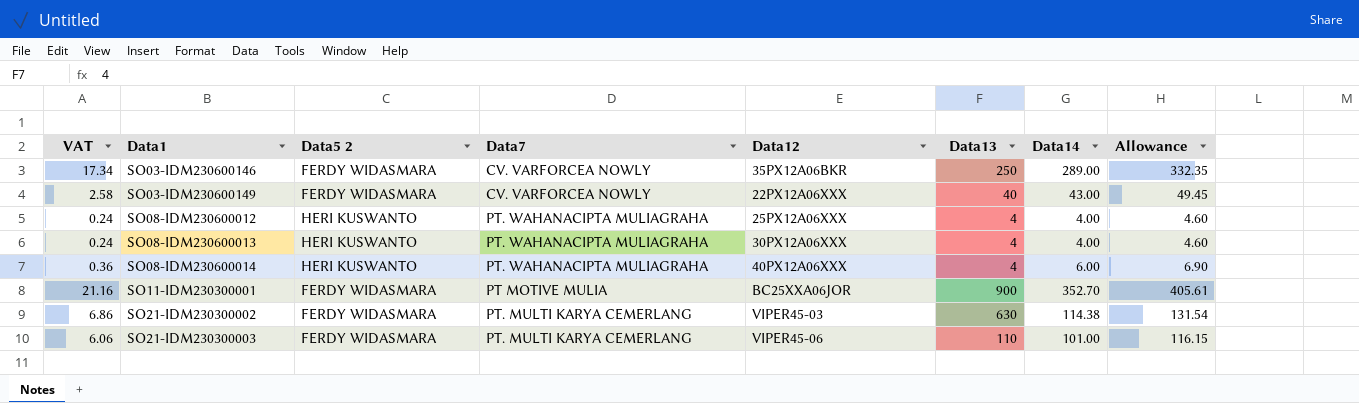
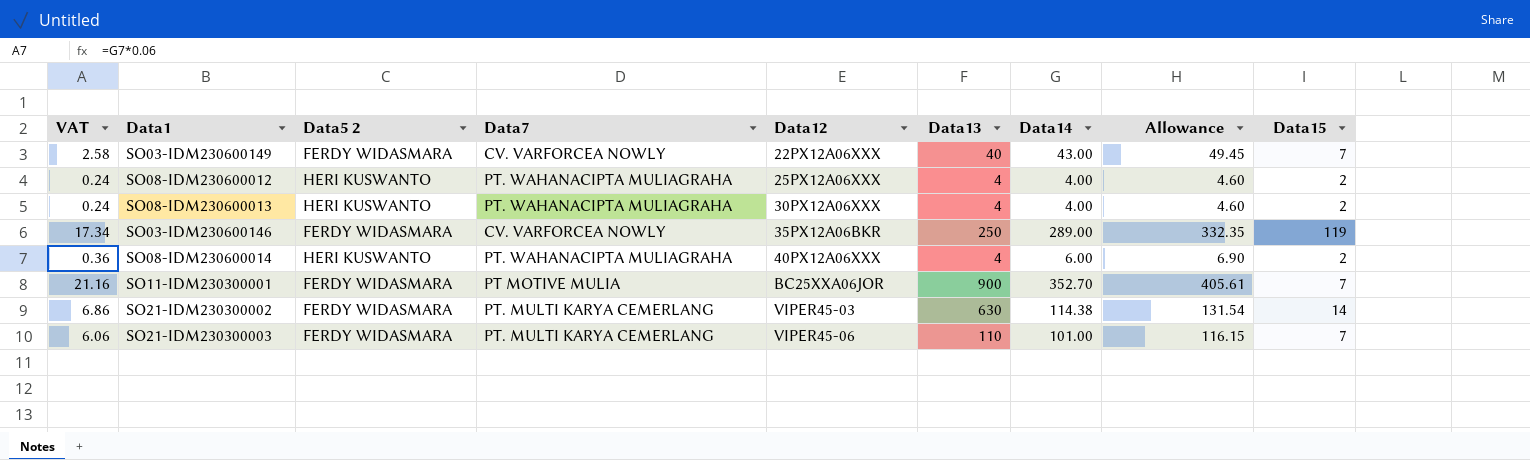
row order: Data1 ascending -> Data12 ascending
column Data15 | position: none -> 9

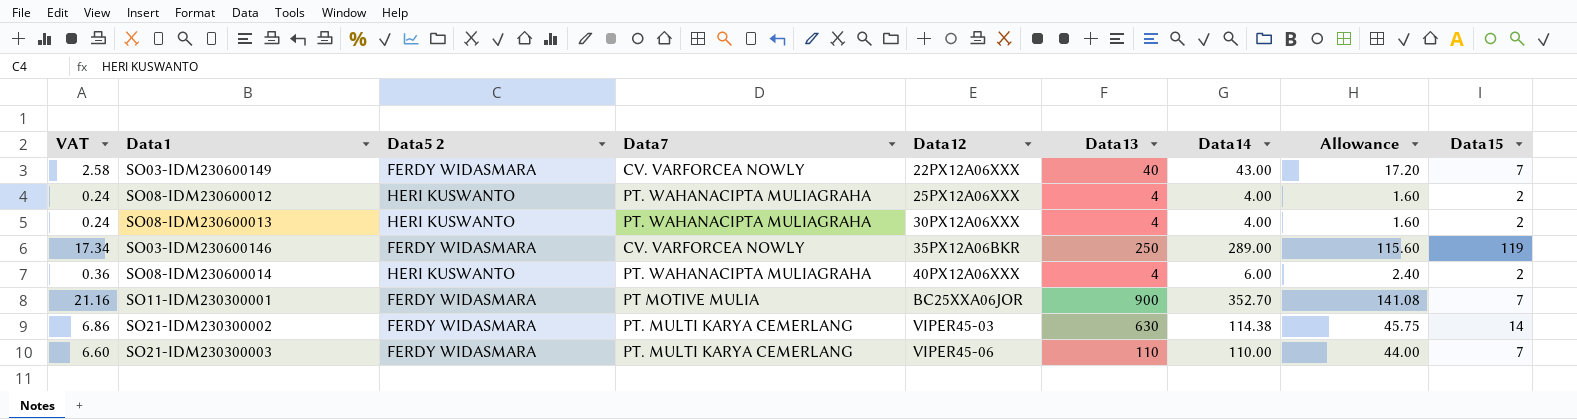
column Allowance | formula: [Data14] * 1.15 -> [Data14] * 0.4
SO21-IDM230300003 | VAT: 6.06 -> 6.60
SO21-IDM230300003 | Data14: 101.00 -> 110.00

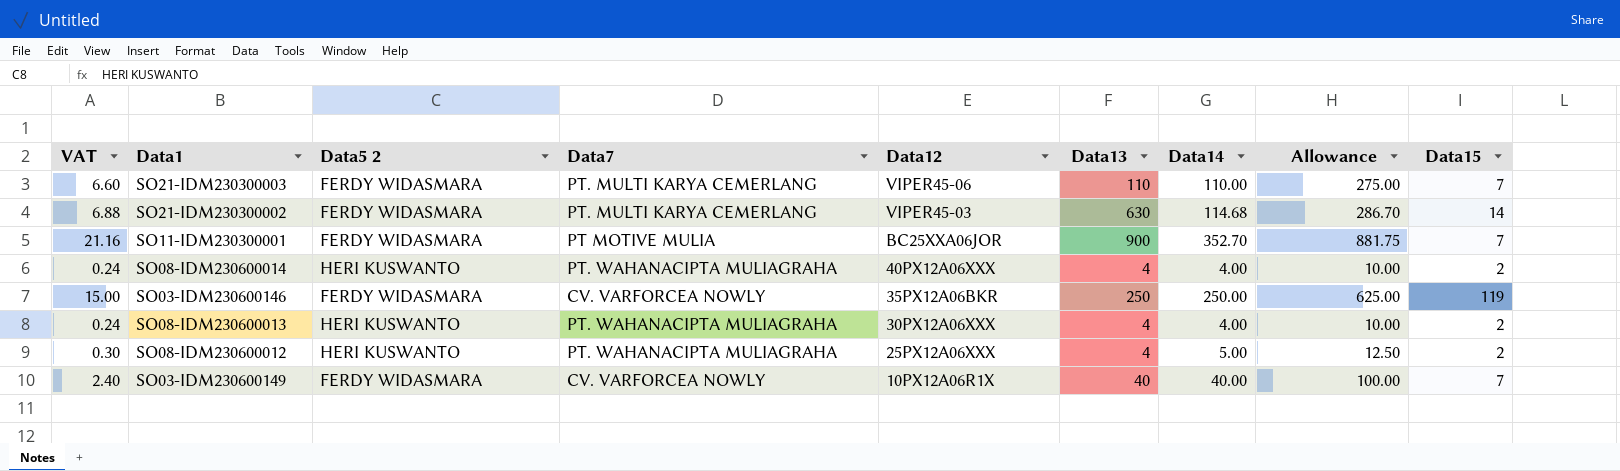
row order: Data12 ascending -> Data12 descending
column Allowance | formula: [Data14] * 0.4 -> [Data14] * 2.5
SO21-IDM230300002 | VAT: 6.86 -> 6.88
SO21-IDM230300002 | Data14: 114.38 -> 114.68
SO08-IDM230600014 | VAT: 0.36 -> 0.24
SO08-IDM230600014 | Data14: 6.00 -> 4.00
SO03-IDM230600146 | VAT: 17.34 -> 15.00
SO03-IDM230600146 | Data14: 289.00 -> 250.00
SO08-IDM230600012 | VAT: 0.24 -> 0.30
SO08-IDM230600012 | Data14: 4.00 -> 5.00
SO03-IDM230600149 | VAT: 2.58 -> 2.40
SO03-IDM230600149 | Data12: 22PX12A06XXX -> 10PX12A06R1X
SO03-IDM230600149 | Data14: 43.00 -> 40.00

